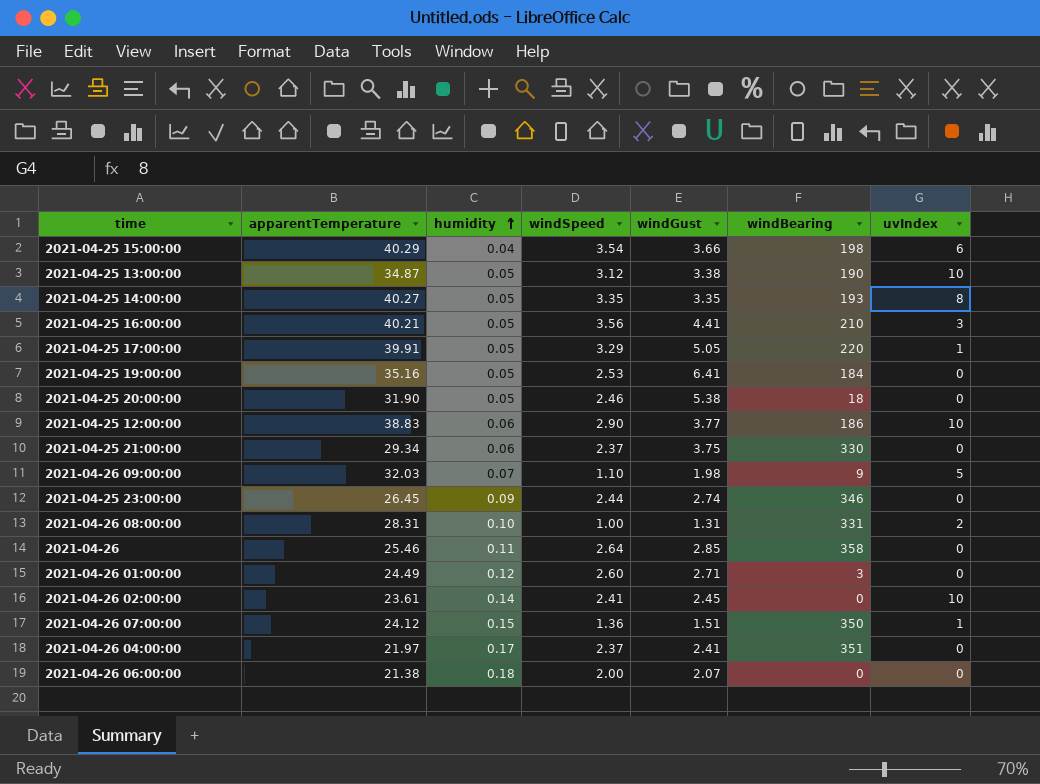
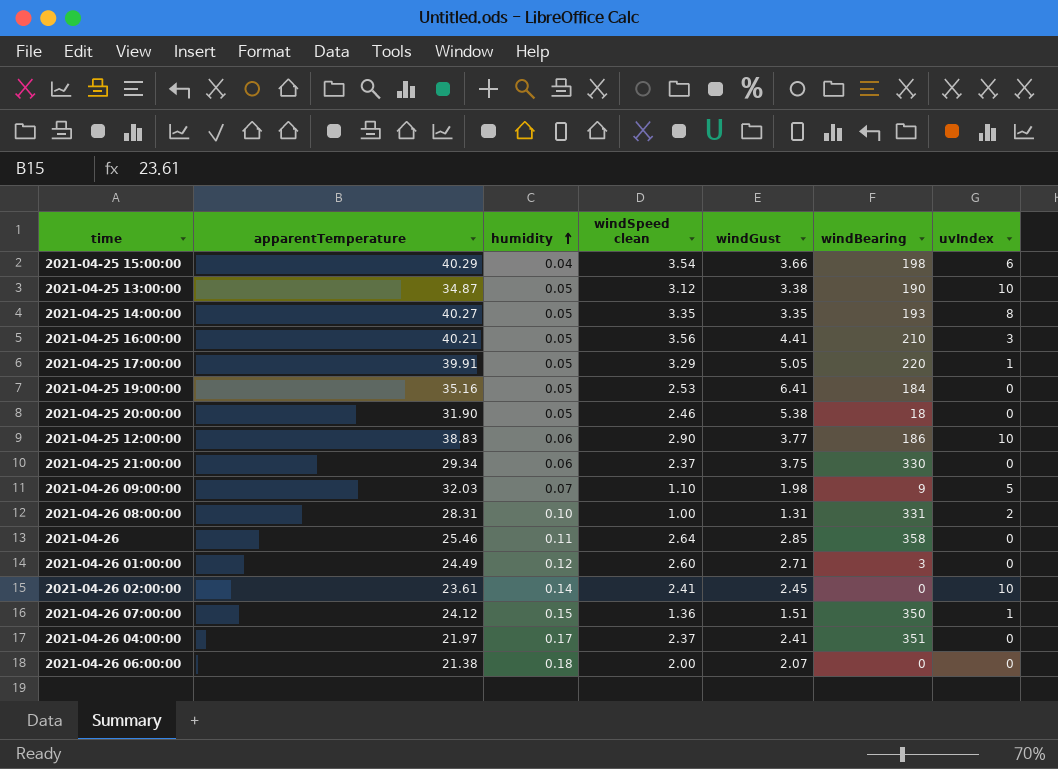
column name: windSpeed -> windSpeed clean
row 2021-04-25 23:00:00: 26.45 | 0.09 | 2.44 | 2.74 | 346 | 0 -> none

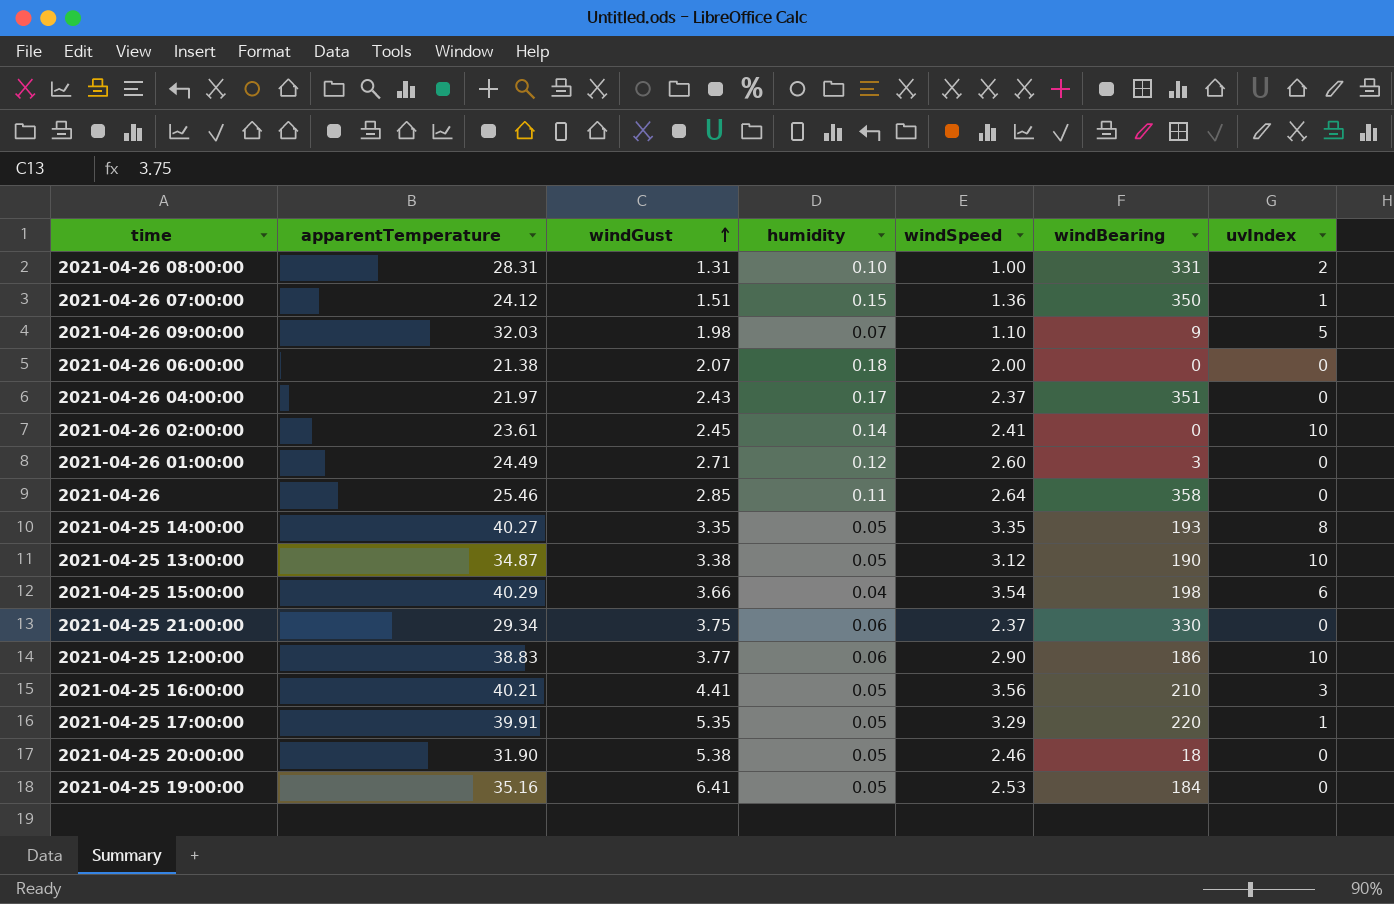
row order: humidity ascending -> windGust ascending
column windGust | position: 5 -> 3
column name: windSpeed clean -> windSpeed
2021-04-26 04:00:00 | windGust: 2.41 -> 2.43
2021-04-25 17:00:00 | windGust: 5.05 -> 5.35

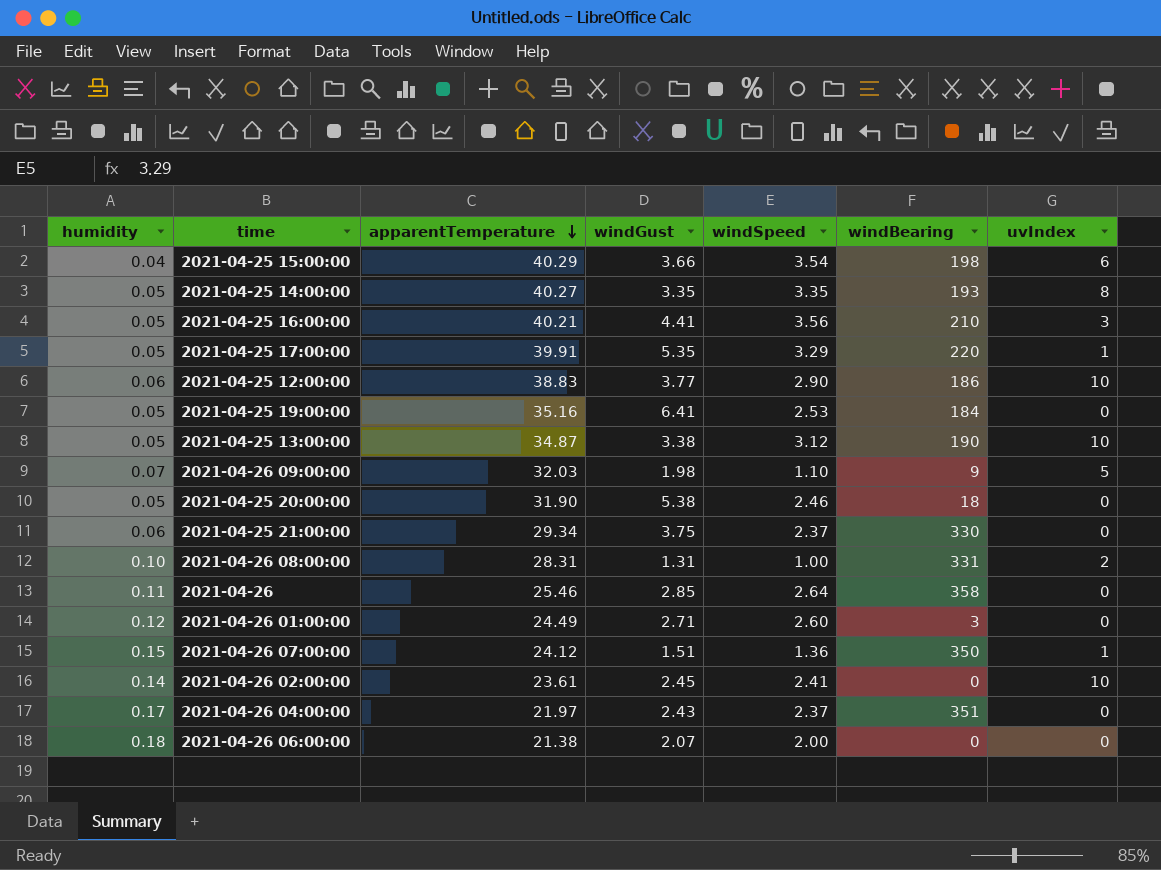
row order: windGust ascending -> apparentTemperature descending
column humidity | position: 4 -> 1

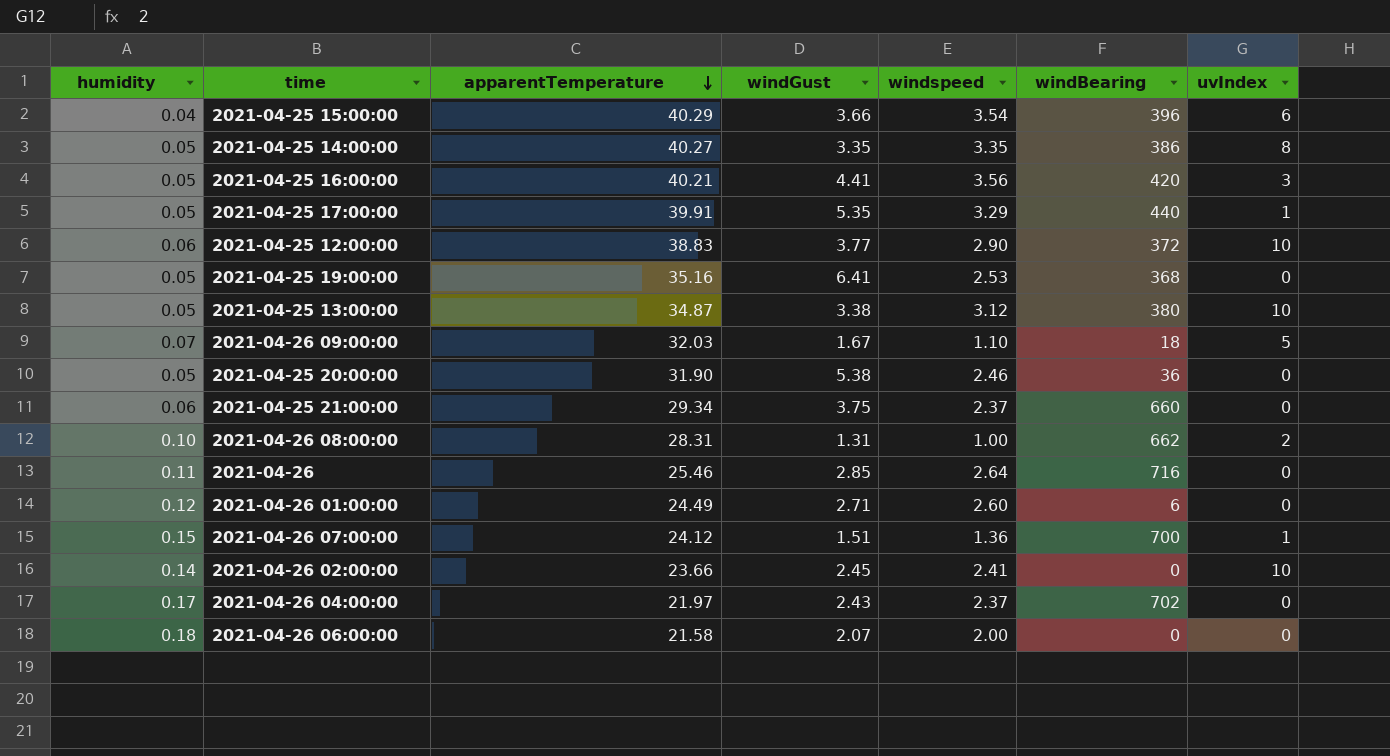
column name: windSpeed -> windspeed
2021-04-25 15:00:00 | windBearing: 198 -> 396
2021-04-25 14:00:00 | windBearing: 193 -> 386
2021-04-25 16:00:00 | windBearing: 210 -> 420
2021-04-25 17:00:00 | windBearing: 220 -> 440
2021-04-25 12:00:00 | windBearing: 186 -> 372
2021-04-25 19:00:00 | windBearing: 184 -> 368
2021-04-25 13:00:00 | windBearing: 190 -> 380
2021-04-26 09:00:00 | windGust: 1.98 -> 1.67
2021-04-26 09:00:00 | windBearing: 9 -> 18
2021-04-25 20:00:00 | windBearing: 18 -> 36
2021-04-25 21:00:00 | windBearing: 330 -> 660
2021-04-26 08:00:00 | windBearing: 331 -> 662
2021-04-26 | windBearing: 358 -> 716
2021-04-26 01:00:00 | windBearing: 3 -> 6
2021-04-26 07:00:00 | windBearing: 350 -> 700
2021-04-26 02:00:00 | apparentTemperature: 23.61 -> 23.66
2021-04-26 04:00:00 | windBearing: 351 -> 702
2021-04-26 06:00:00 | apparentTemperature: 21.38 -> 21.58

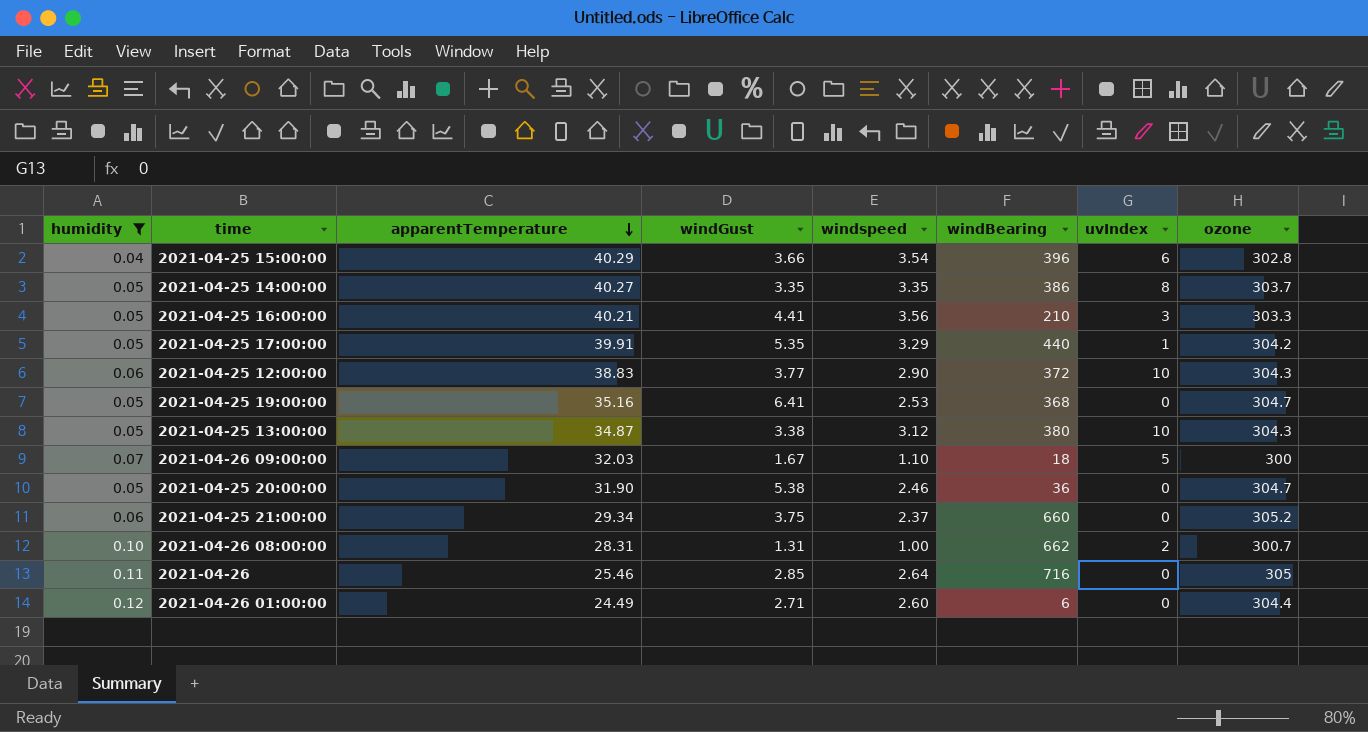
filter: none -> humidity <= 0.12
column ozone | position: none -> 8
2021-04-25 16:00:00 | windBearing: 420 -> 210

